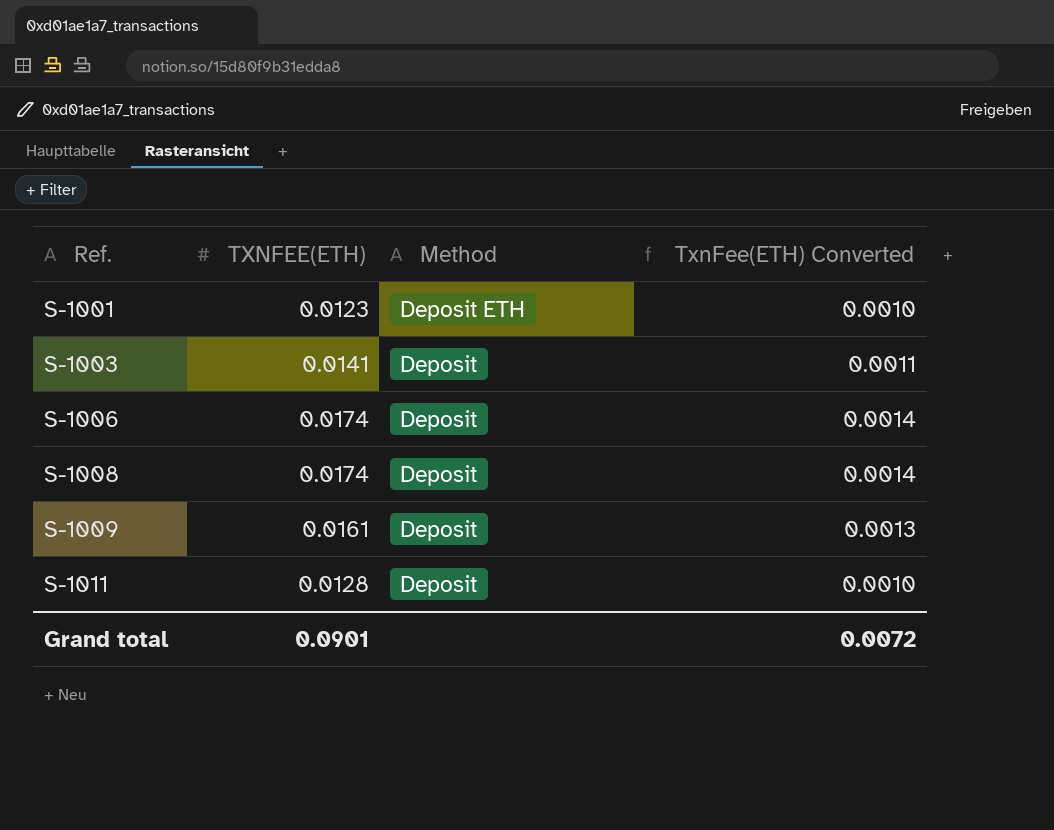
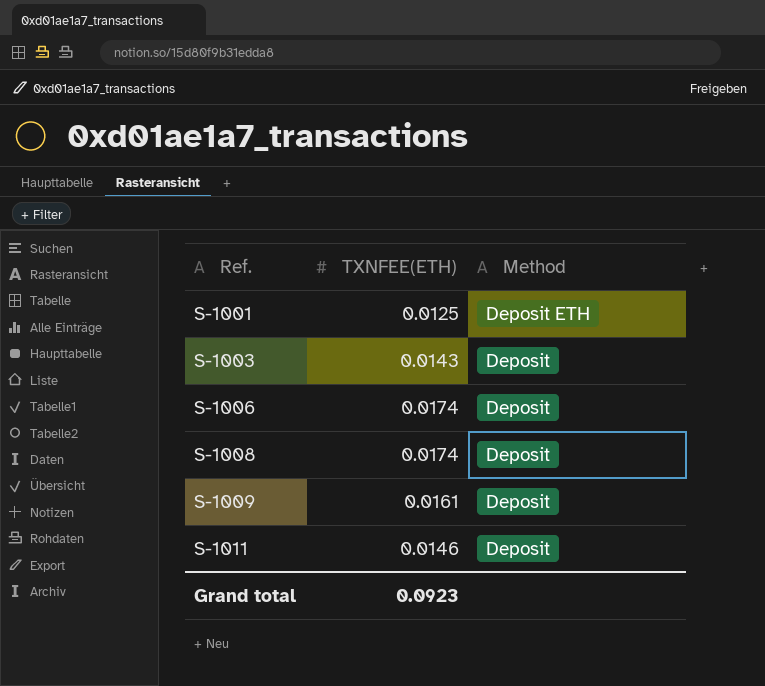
column TxnFee(ETH) Converted | formula: [TXNFEE(ETH)] * 0.08 -> none
S-1001 | TXNFEE(ETH): 0.0123 -> 0.0125
S-1003 | TXNFEE(ETH): 0.0141 -> 0.0143
S-1011 | TXNFEE(ETH): 0.0128 -> 0.0146
Grand total | TXNFEE(ETH): 0.0901 -> 0.0923

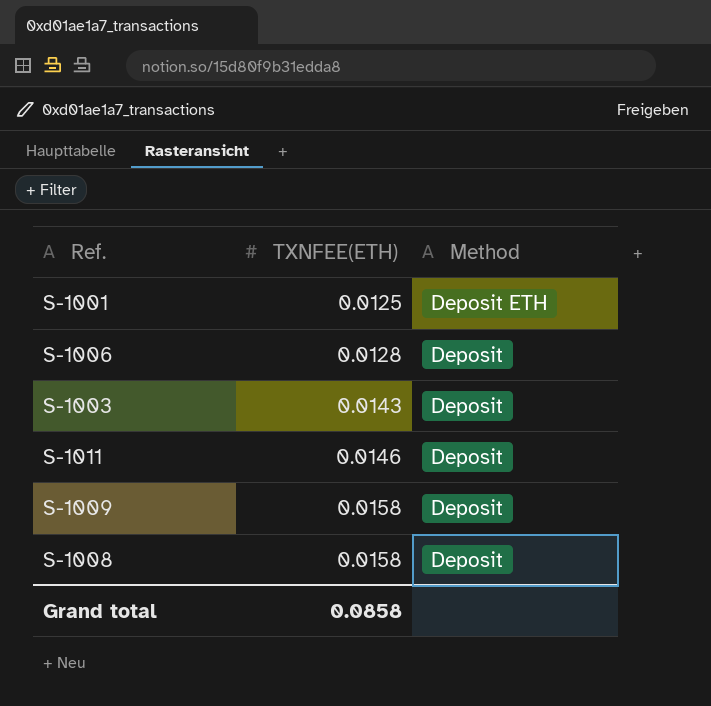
row order: Ref. ascending -> TXNFEE(ETH) ascending
S-1006 | TXNFEE(ETH): 0.0174 -> 0.0128
S-1009 | TXNFEE(ETH): 0.0161 -> 0.0158
S-1008 | TXNFEE(ETH): 0.0174 -> 0.0158
Grand total | TXNFEE(ETH): 0.0923 -> 0.0858

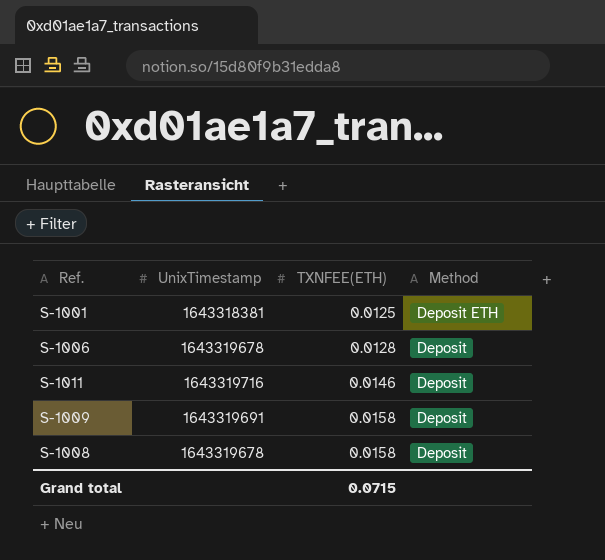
column UnixTimestamp | position: none -> 2
row S-1003: 0.0143 | Deposit -> none
Grand total | TXNFEE(ETH): 0.0858 -> 0.0715

